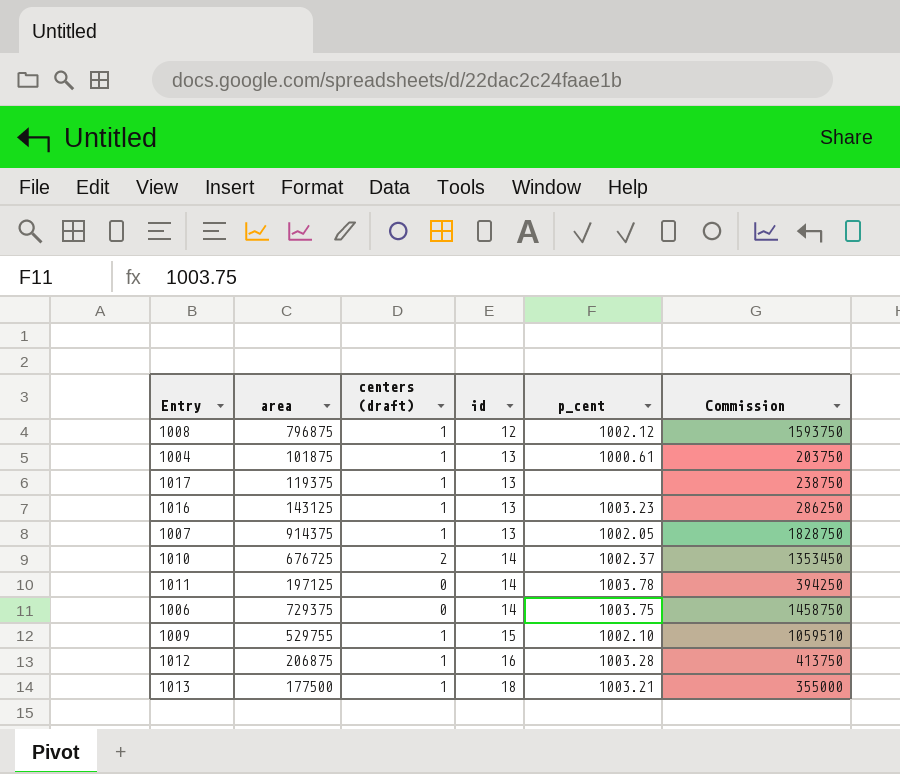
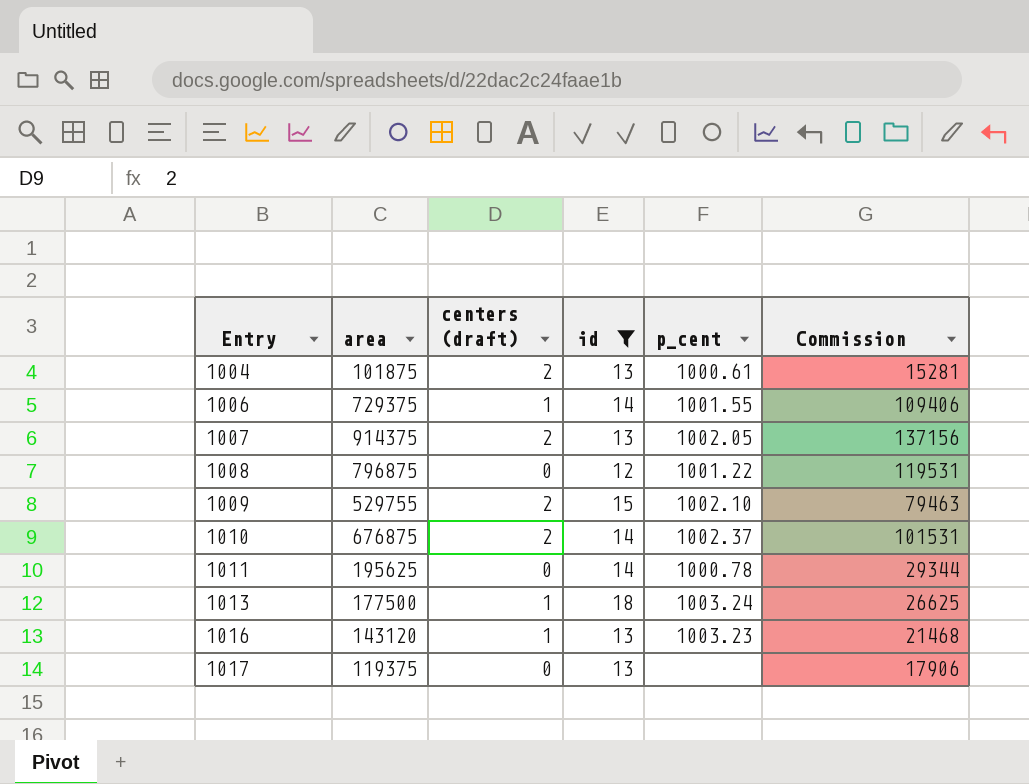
filter: none -> id != 16
row order: id ascending -> Entry ascending
column Commission | formula: [area] * 2 -> [area] * 0.15
1004 | centers (draft): 1 -> 2
1006 | centers (draft): 0 -> 1
1006 | p_cent: 1003.75 -> 1001.55
1007 | centers (draft): 1 -> 2
1008 | centers (draft): 1 -> 0
1008 | p_cent: 1002.12 -> 1001.22
1009 | centers (draft): 1 -> 2
1010 | area: 676725 -> 676875
1011 | area: 197125 -> 195625
1011 | p_cent: 1003.78 -> 1000.78
1013 | p_cent: 1003.21 -> 1003.24
1016 | area: 143125 -> 143120
1017 | centers (draft): 1 -> 0

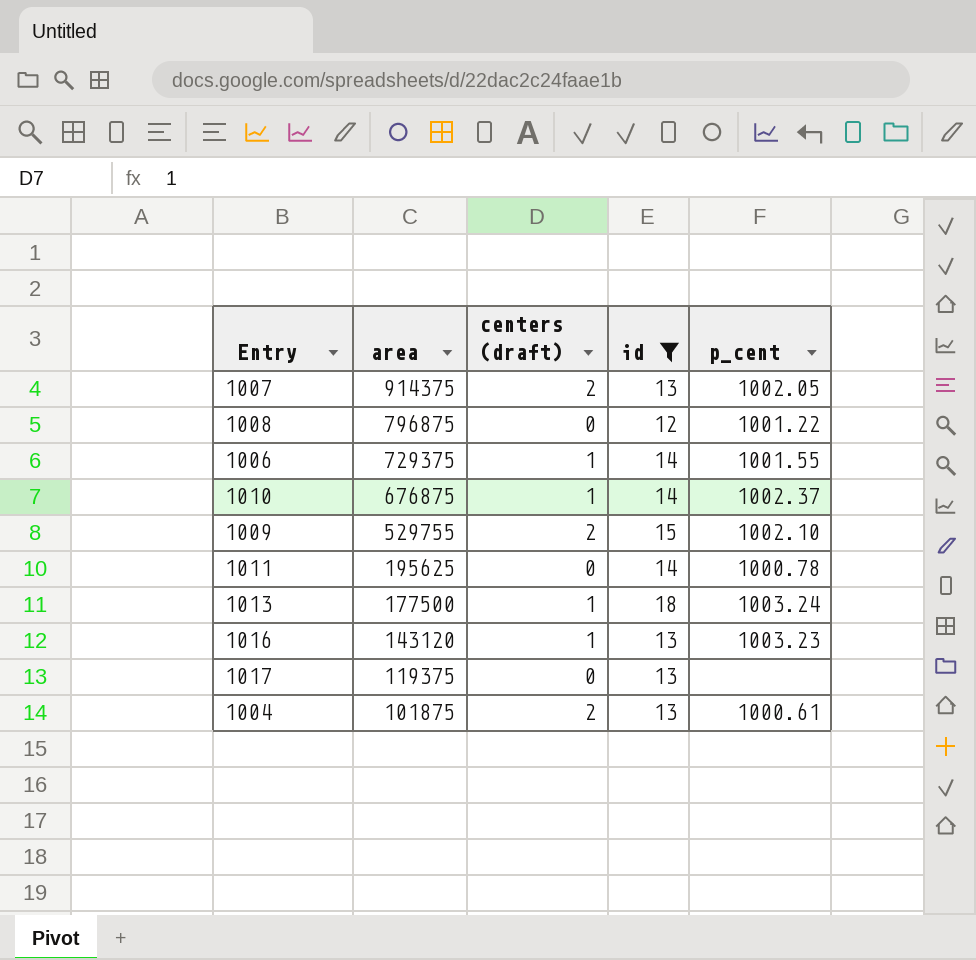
row order: Entry ascending -> area descending
column Commission | formula: [area] * 0.15 -> none
1010 | centers (draft): 2 -> 1

